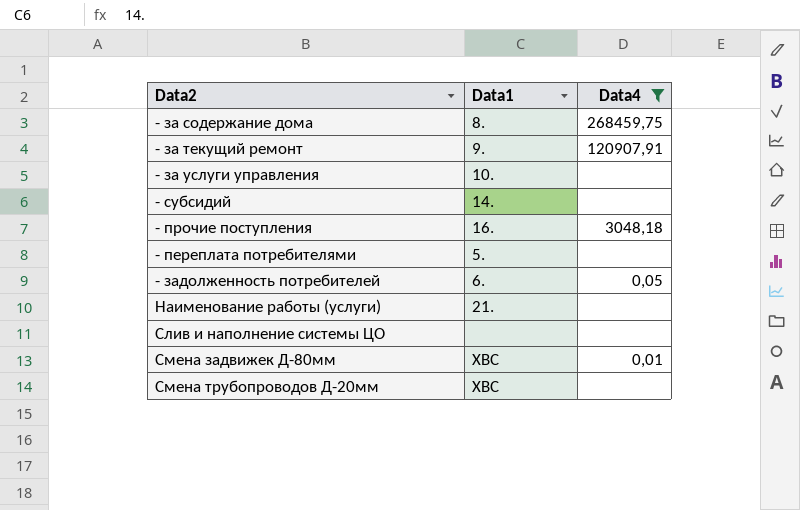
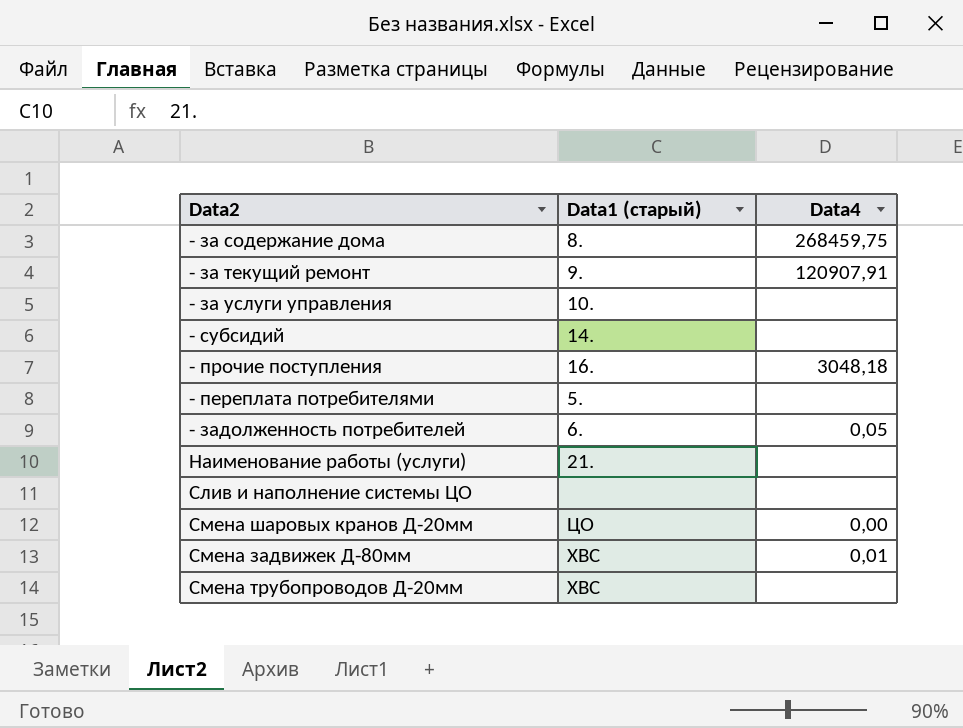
filter: Data4 != 0,00 -> none
column name: Data1 -> Data1 (старый)

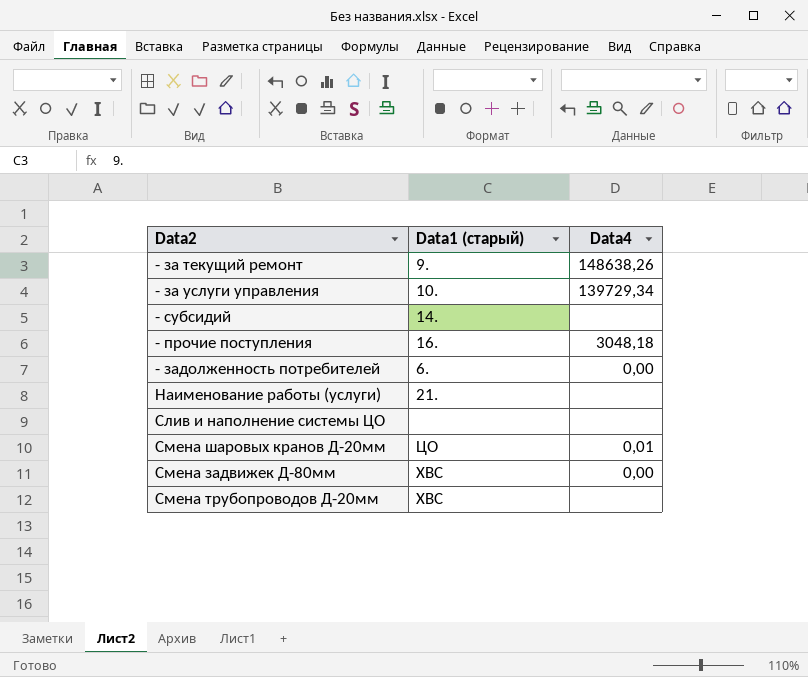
row - за содержание дома: 8. | 268459,75 -> none
row - переплата потребителями: 5. | none -> none
- за текущий ремонт | Data4: 120907,91 -> 148638,26
- за услуги управления | Data4: none -> 139729,34
- задолженность потребителей | Data4: 0,05 -> 0,00
Смена шаровых кранов Д-20мм | Data4: 0,00 -> 0,01
Смена задвижек Д-80мм | Data4: 0,01 -> 0,00

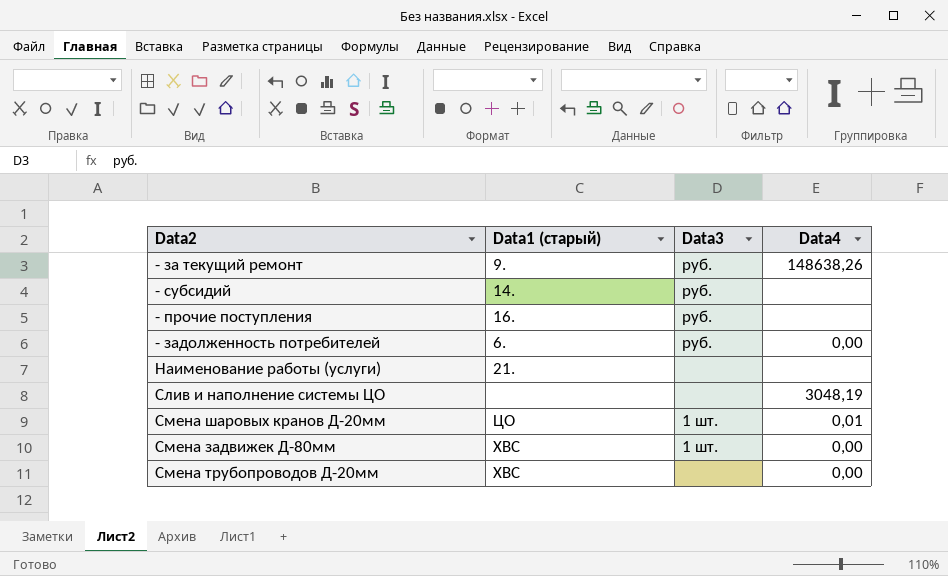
column Data3 | position: none -> 3
row - за услуги управления: 10. | 139729,34 -> none
- прочие поступления | Data4: 3048,18 -> none
Слив и наполнение системы ЦО | Data4: none -> 3048,19
Смена трубопроводов Д-20мм | Data4: none -> 0,00

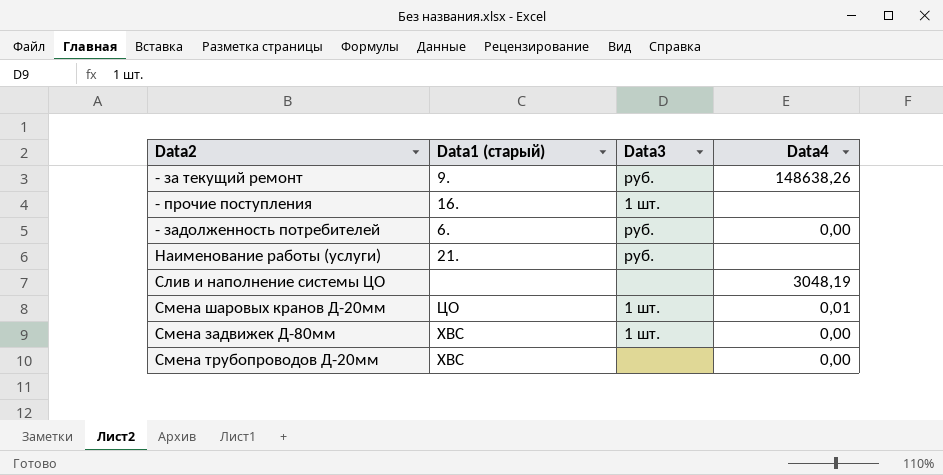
row - субсидий: 14. | руб. | none -> none
- прочие поступления | Data3: руб. -> 1 шт.
Наименование работы (услуги) | Data3: none -> руб.

